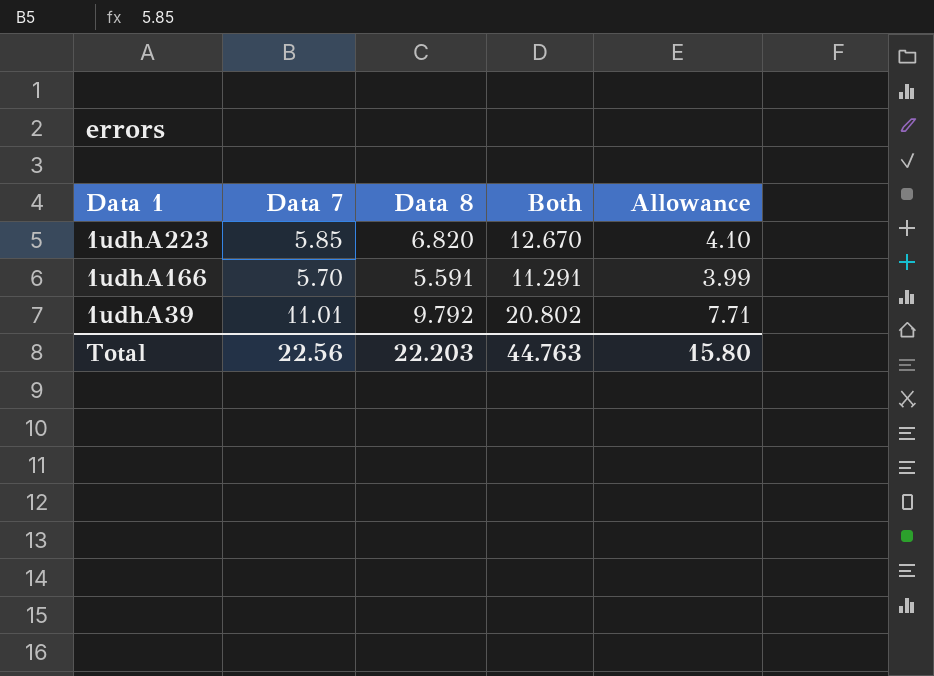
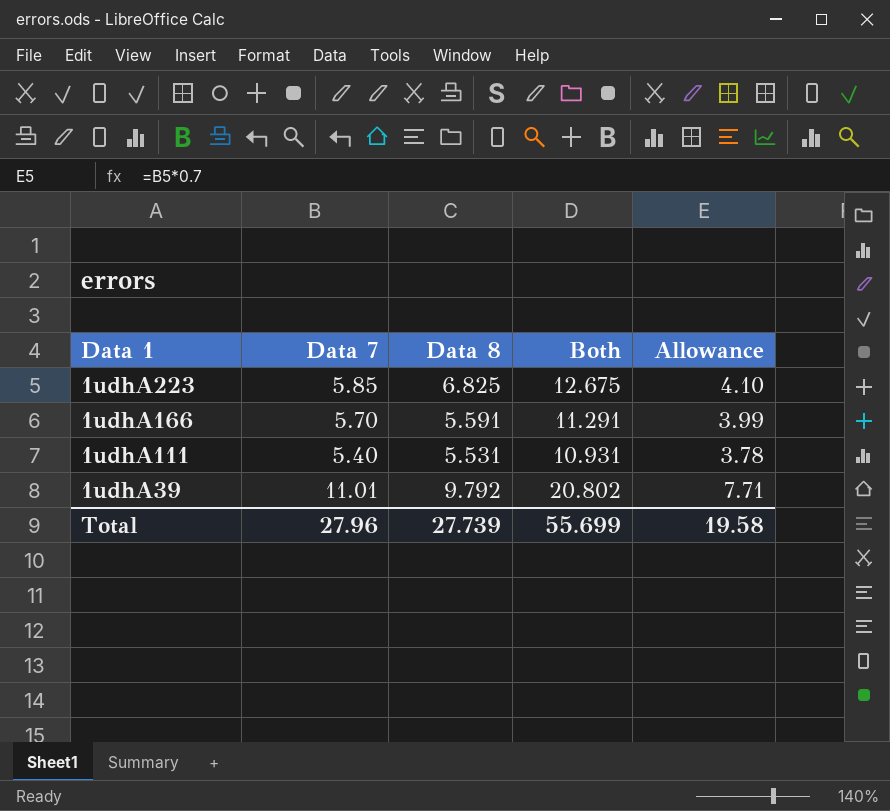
1udhA223 | Data 8: 6.820 -> 6.825
1udhA223 | Both: 12.670 -> 12.675
row 1udhA111: none -> 5.40 | 5.531 | 10.931 | 3.78
Total | Data 7: 22.56 -> 27.96
Total | Data 8: 22.203 -> 27.739
Total | Both: 44.763 -> 55.699
Total | Allowance: 15.80 -> 19.58

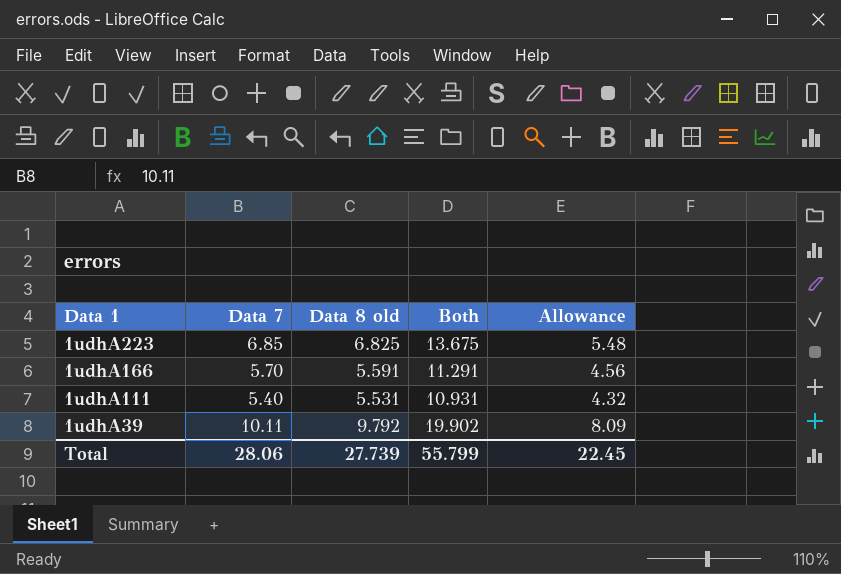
column name: Data 8 -> Data 8 old
column Allowance | formula: [Data 7] * 0.7 -> [Data 7] * 0.8
1udhA223 | Data 7: 5.85 -> 6.85
1udhA223 | Both: 12.675 -> 13.675
1udhA39 | Data 7: 11.01 -> 10.11
1udhA39 | Both: 20.802 -> 19.902
Total | Data 7: 27.96 -> 28.06
Total | Both: 55.699 -> 55.799
Total | Allowance: 19.58 -> 22.45

